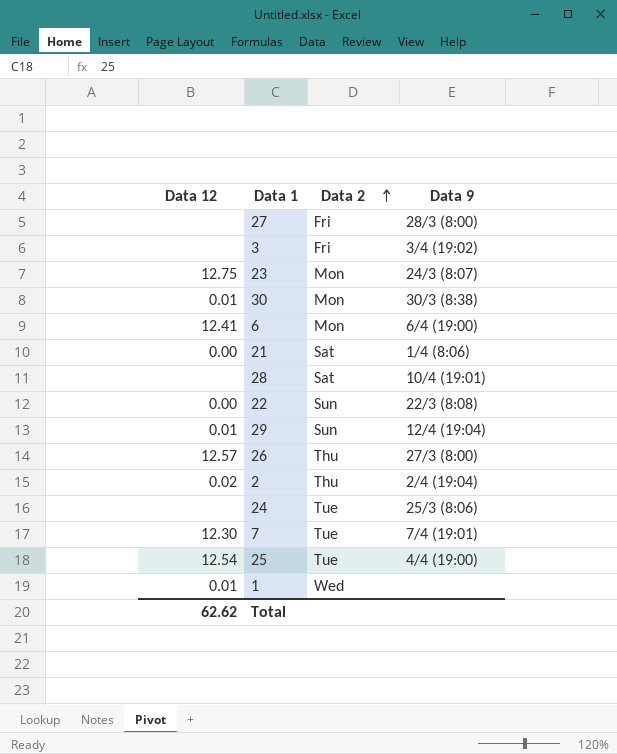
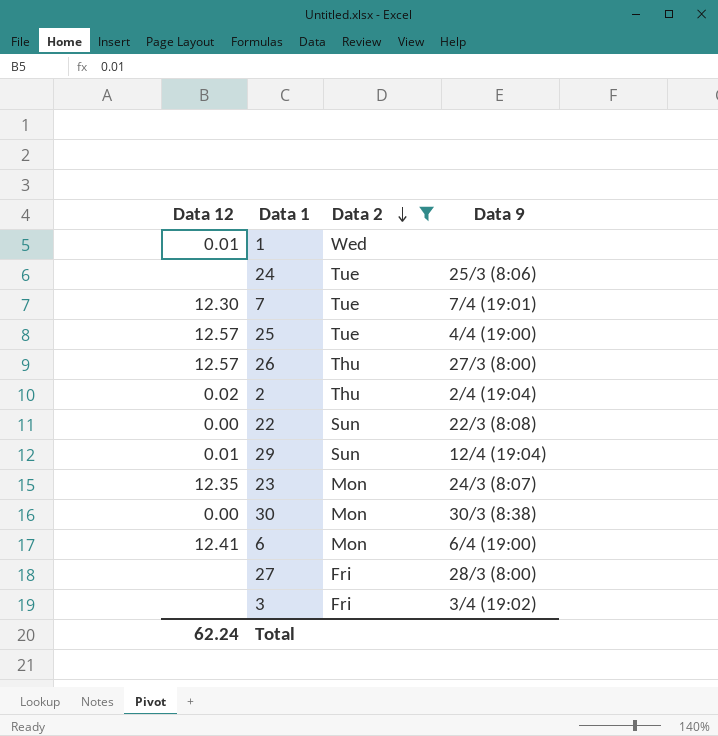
filter: none -> Data 2 != Sat
row order: Data 2 ascending -> Data 2 descending
25 | Data 12: 12.54 -> 12.57
23 | Data 12: 12.75 -> 12.35
30 | Data 12: 0.01 -> 0.00
Total | Data 12: 62.62 -> 62.24

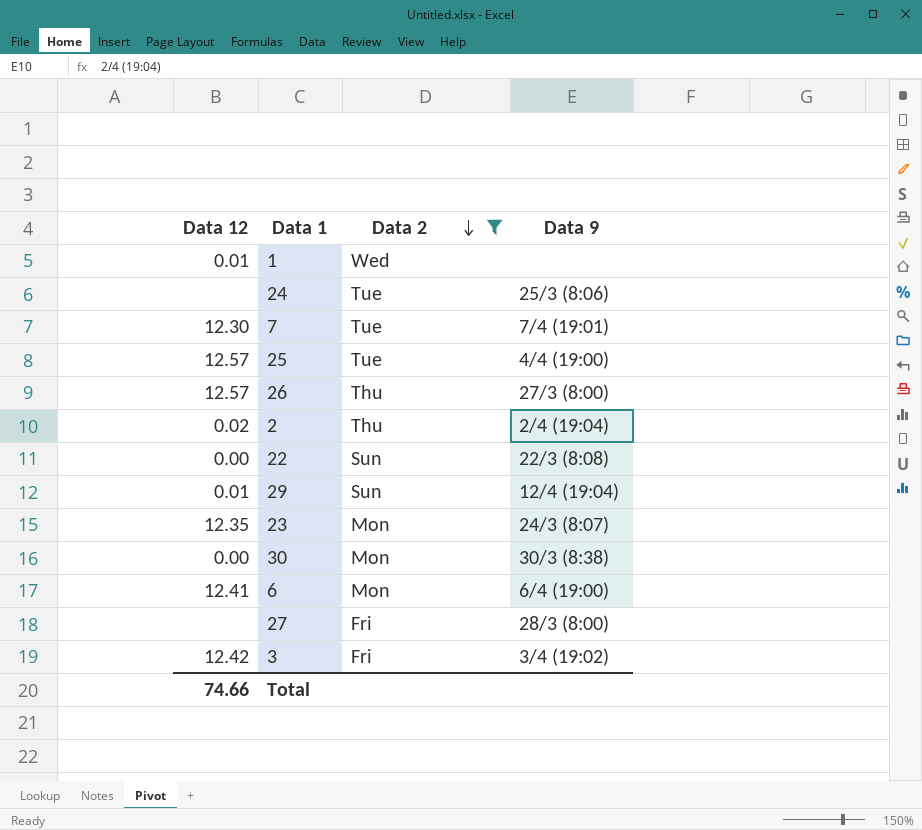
3 | Data 12: none -> 12.42
Total | Data 12: 62.24 -> 74.66

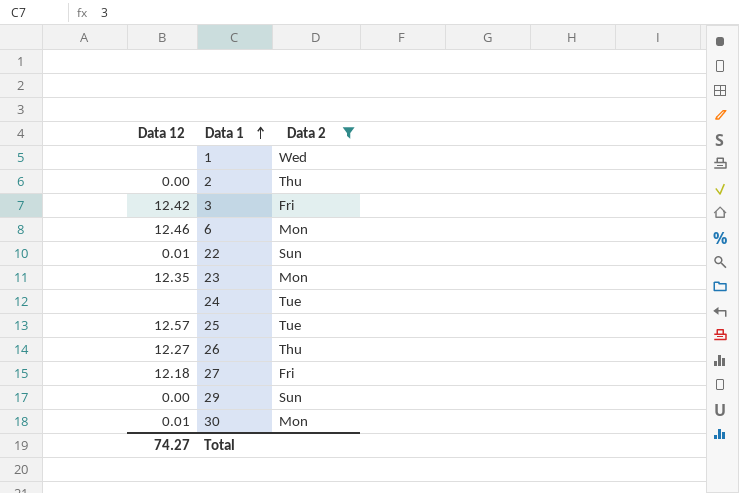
row order: Data 2 descending -> Data 1 ascending
column Data 9 | position: 4 -> none
row 7: 12.30 | Tue | 7/4 (19:01) -> none
1 | Data 12: 0.01 -> none
2 | Data 12: 0.02 -> 0.00
6 | Data 12: 12.41 -> 12.46
22 | Data 12: 0.00 -> 0.01
26 | Data 12: 12.57 -> 12.27
27 | Data 12: none -> 12.18
29 | Data 12: 0.01 -> 0.00
30 | Data 12: 0.00 -> 0.01
Total | Data 12: 74.66 -> 74.27

